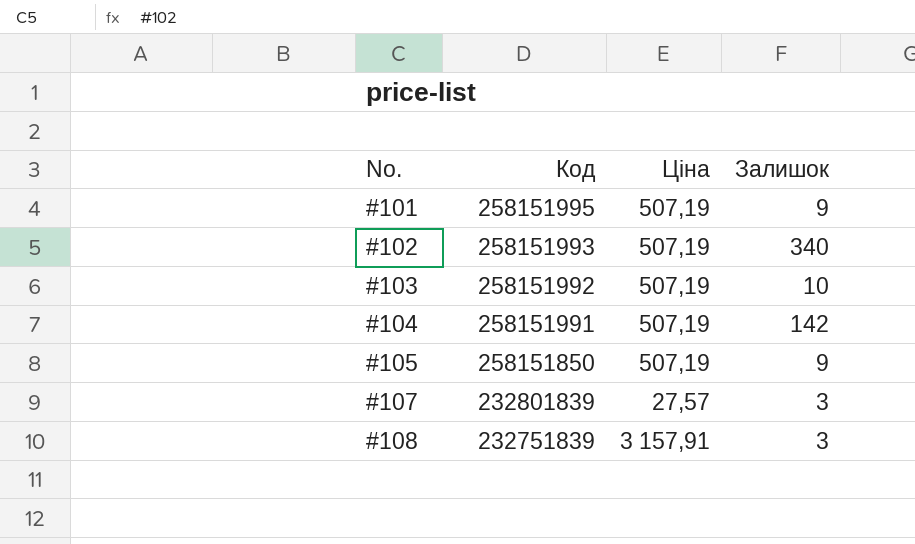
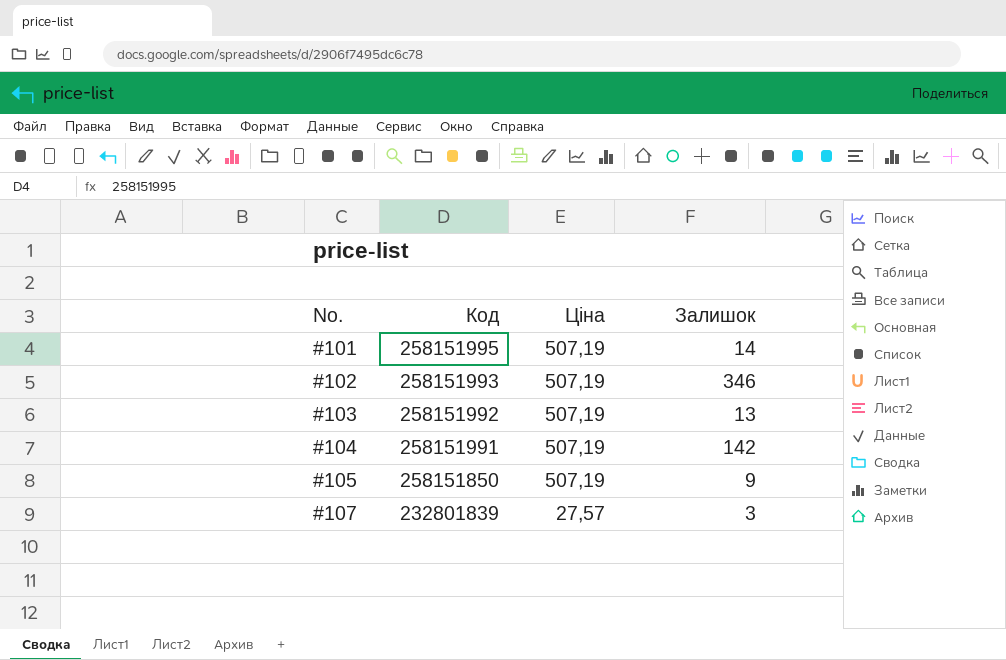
row #108: 232751839 | 3 157,91 | 3 -> none
#101 | Залишок: 9 -> 14
#102 | Залишок: 340 -> 346
#103 | Залишок: 10 -> 13

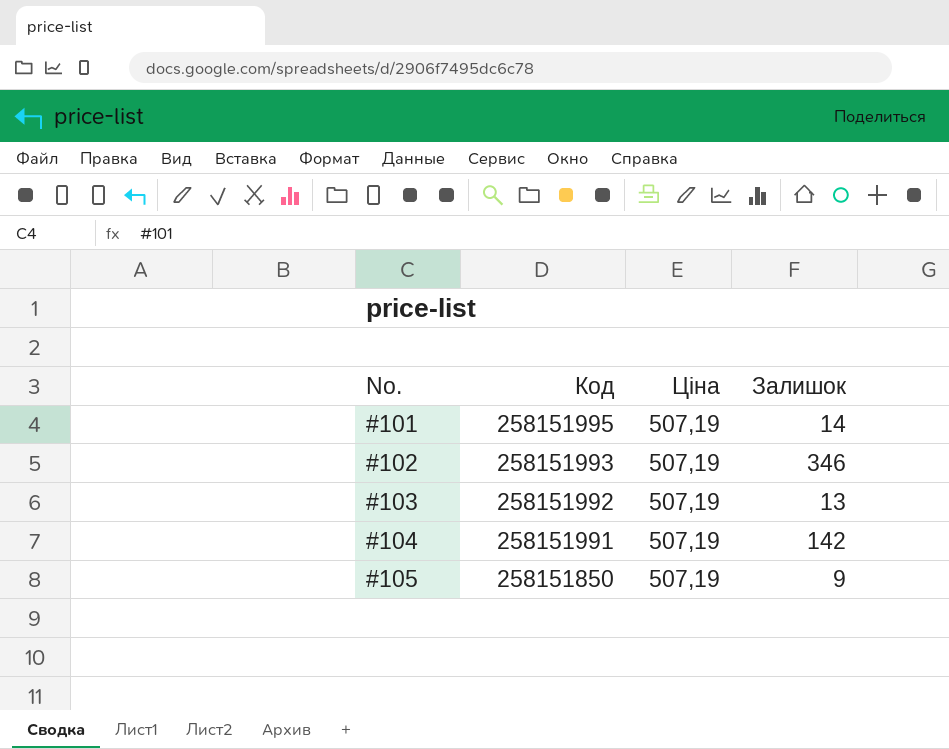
row #107: 232801839 | 27,57 | 3 -> none

